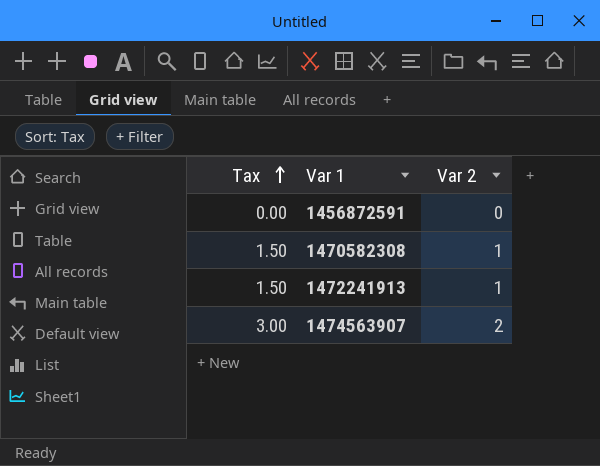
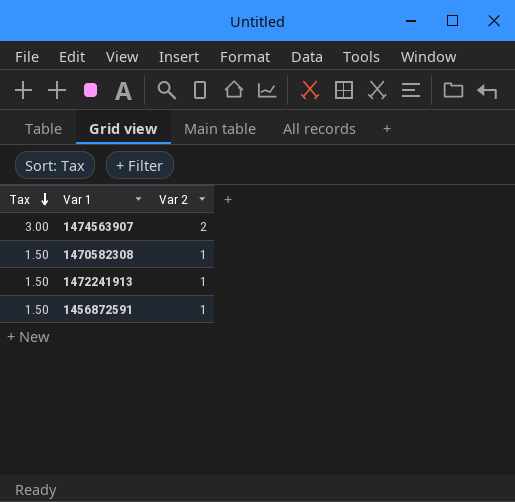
row order: Tax ascending -> Tax descending
1456872591 | Tax: 0.00 -> 1.50
1456872591 | Var 2: 0 -> 1

